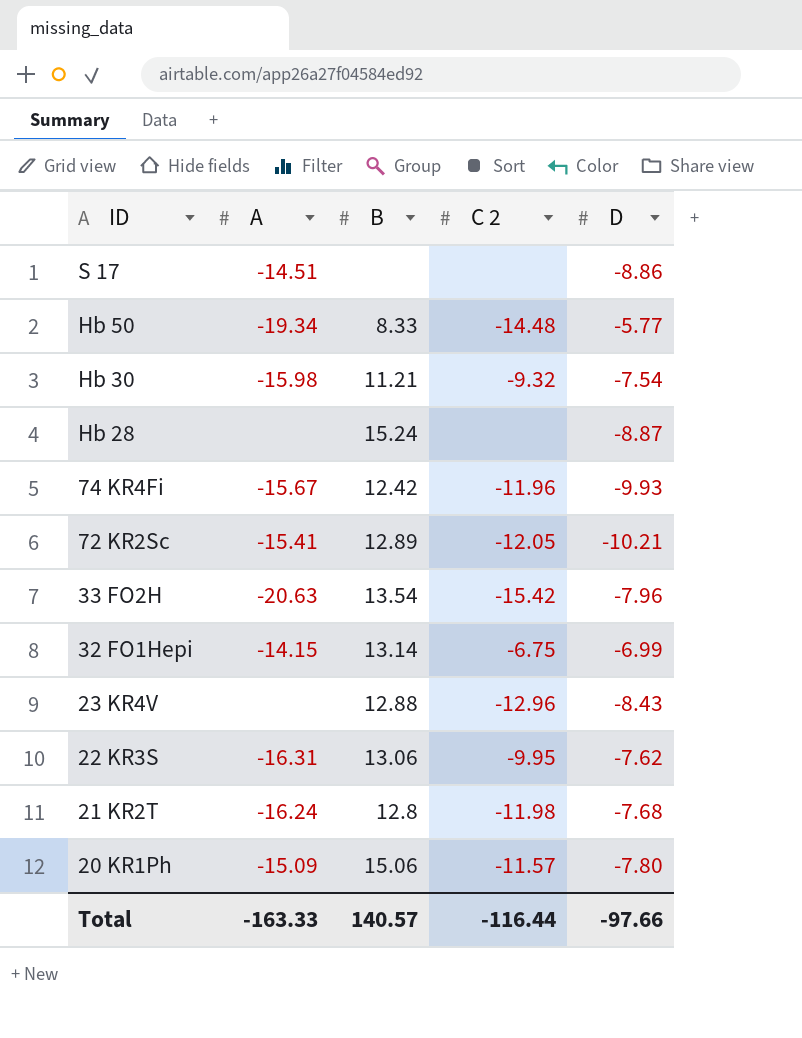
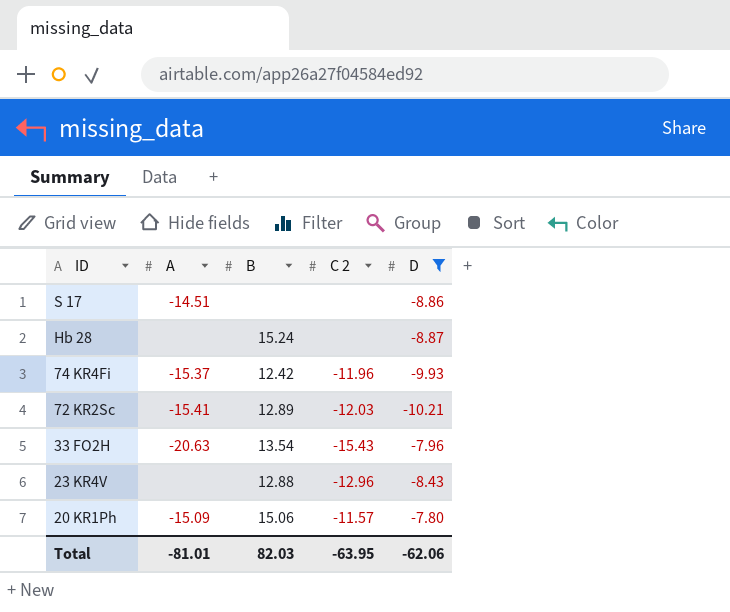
filter: none -> D <= -7.80
74 KR4Fi | A: -15.67 -> -15.37
72 KR2Sc | C 2: -12.05 -> -12.03
33 FO2H | C 2: -15.42 -> -15.43
Total | A: -163.33 -> -81.01
Total | B: 140.57 -> 82.03
Total | C 2: -116.44 -> -63.95
Total | D: -97.66 -> -62.06

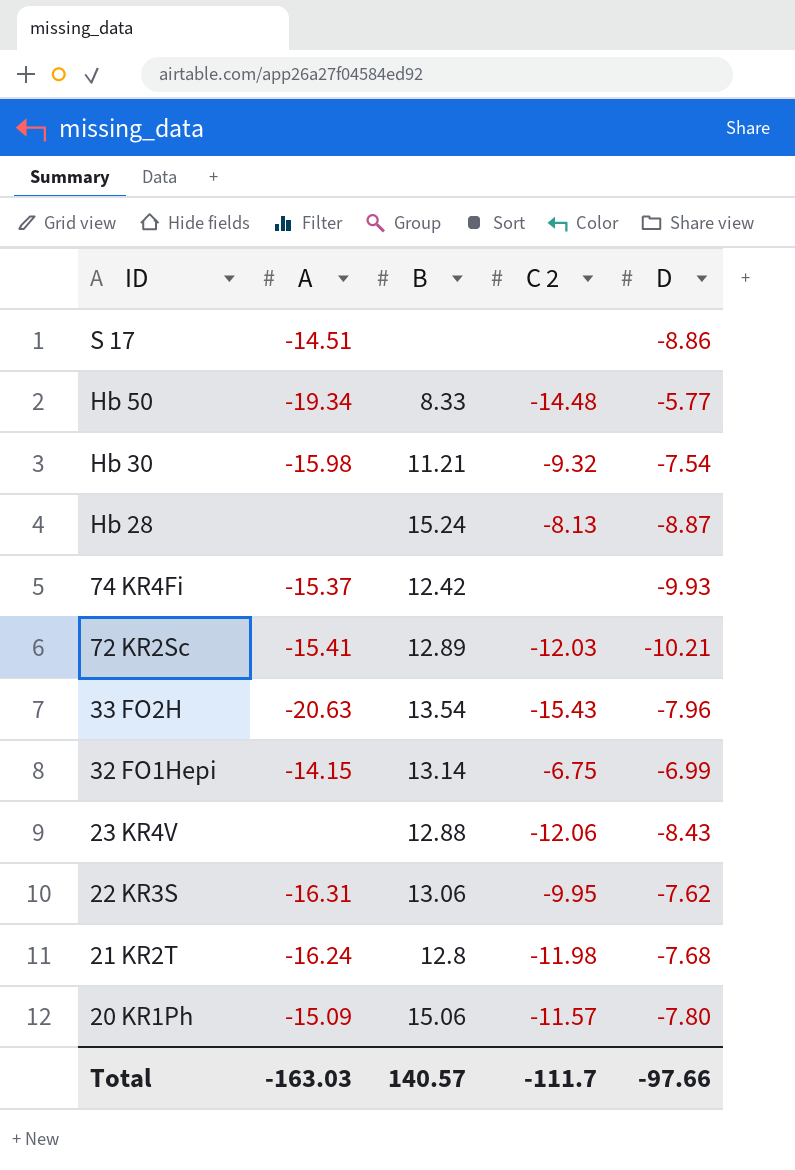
filter: D <= -7.80 -> none
Hb 28 | C 2: none -> -8.13
74 KR4Fi | C 2: -11.96 -> none
23 KR4V | C 2: -12.96 -> -12.06
Total | A: -81.01 -> -163.03
Total | B: 82.03 -> 140.57
Total | C 2: -63.95 -> -111.7
Total | D: -62.06 -> -97.66

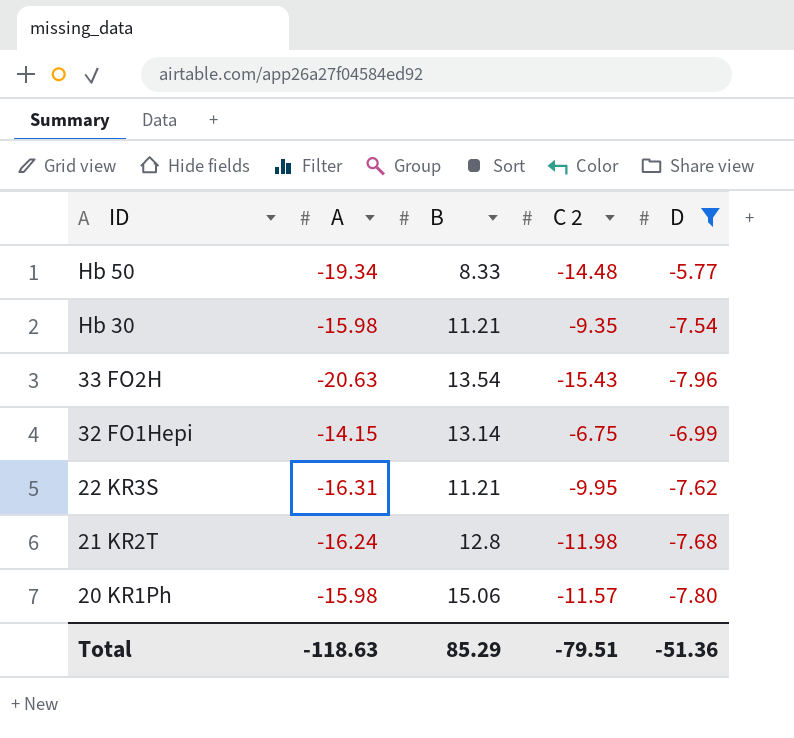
filter: none -> D >= -7.96
Hb 30 | C 2: -9.32 -> -9.35
22 KR3S | B: 13.06 -> 11.21
20 KR1Ph | A: -15.09 -> -15.98
Total | A: -163.03 -> -118.63
Total | B: 140.57 -> 85.29
Total | C 2: -111.7 -> -79.51
Total | D: -97.66 -> -51.36

